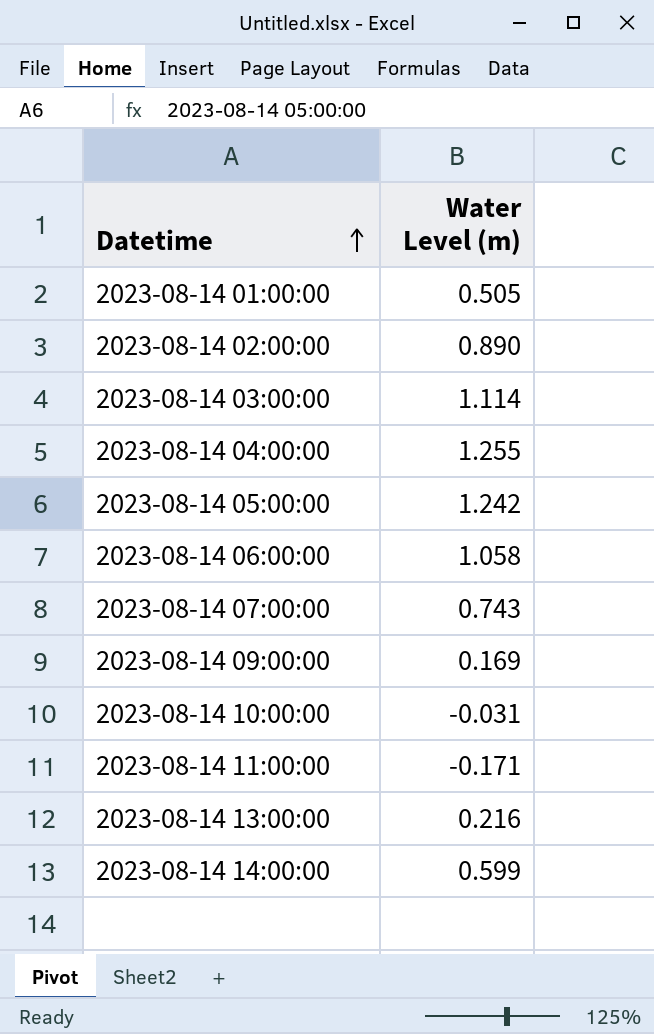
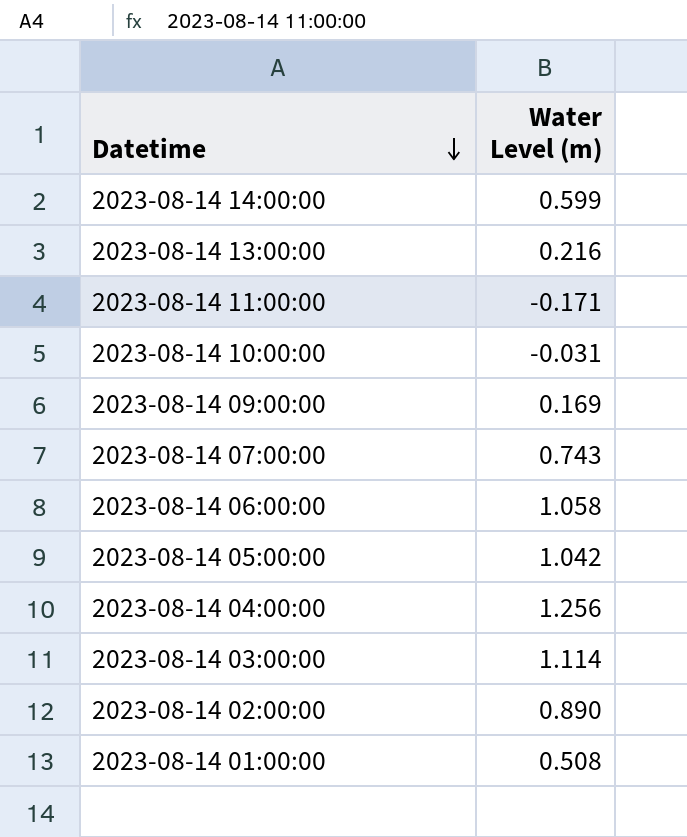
row order: Datetime ascending -> Datetime descending
2023-08-14 05:00:00 | Water Level (m): 1.242 -> 1.042
2023-08-14 04:00:00 | Water Level (m): 1.255 -> 1.256
2023-08-14 01:00:00 | Water Level (m): 0.505 -> 0.508

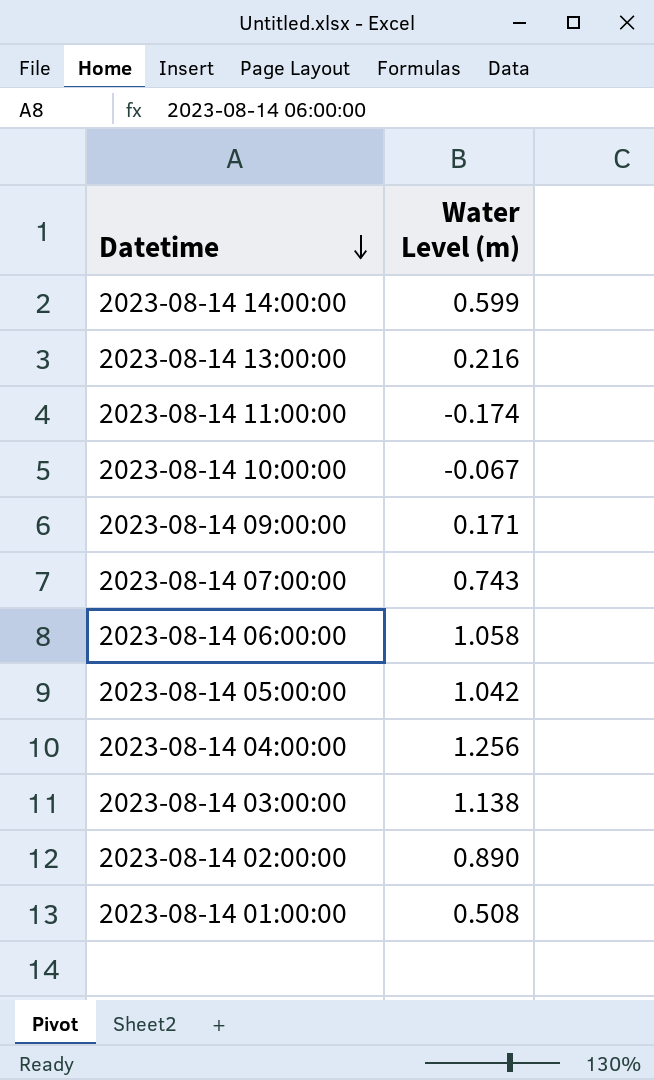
2023-08-14 11:00:00 | Water Level (m): -0.171 -> -0.174
2023-08-14 10:00:00 | Water Level (m): -0.031 -> -0.067
2023-08-14 09:00:00 | Water Level (m): 0.169 -> 0.171
2023-08-14 03:00:00 | Water Level (m): 1.114 -> 1.138

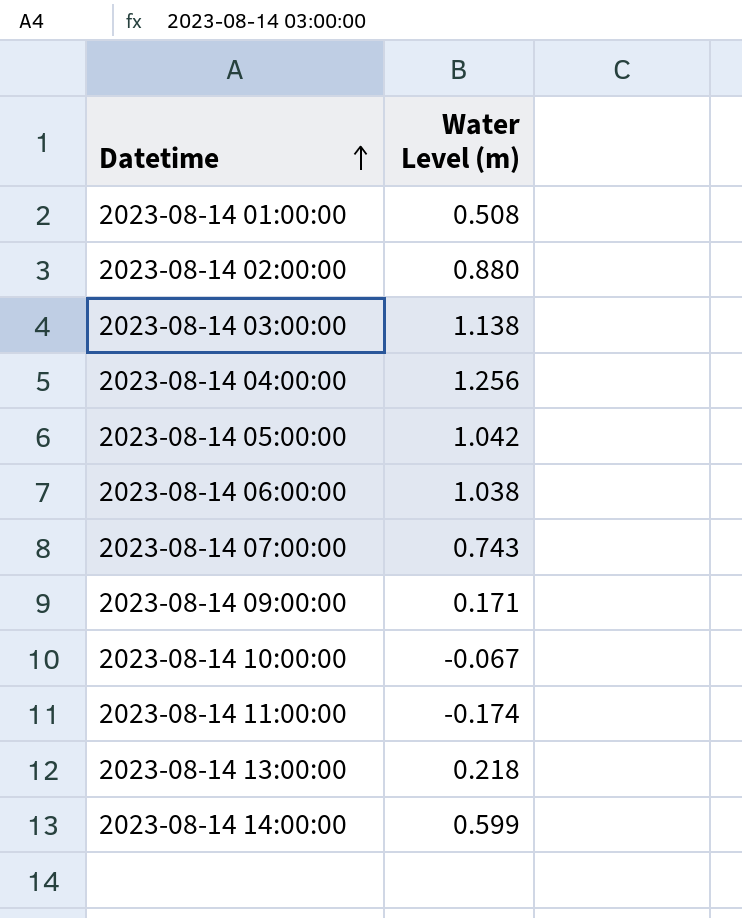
row order: Datetime descending -> Datetime ascending
2023-08-14 02:00:00 | Water Level (m): 0.890 -> 0.880
2023-08-14 06:00:00 | Water Level (m): 1.058 -> 1.038
2023-08-14 13:00:00 | Water Level (m): 0.216 -> 0.218

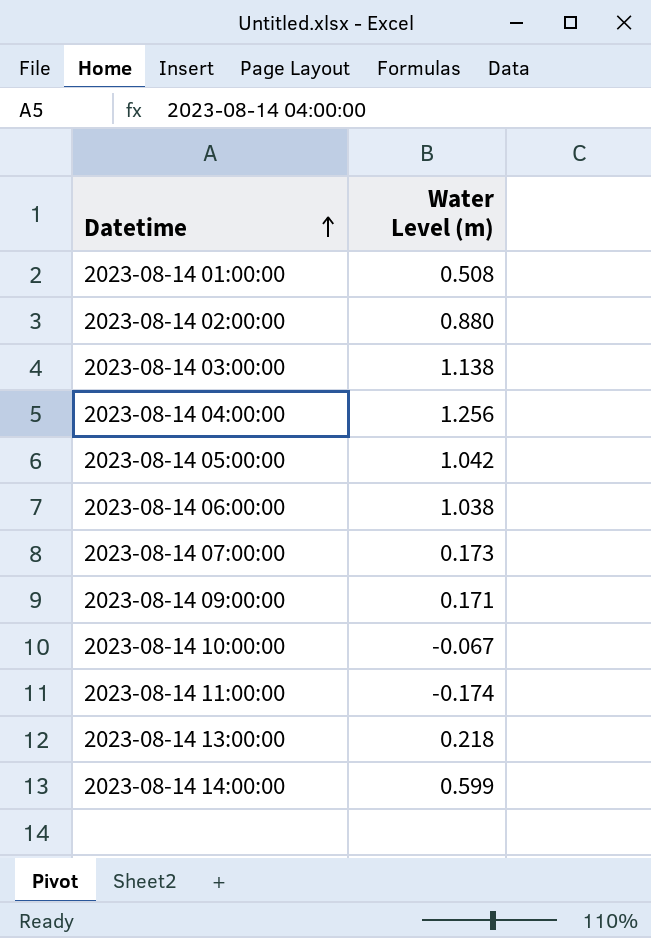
2023-08-14 07:00:00 | Water Level (m): 0.743 -> 0.173

